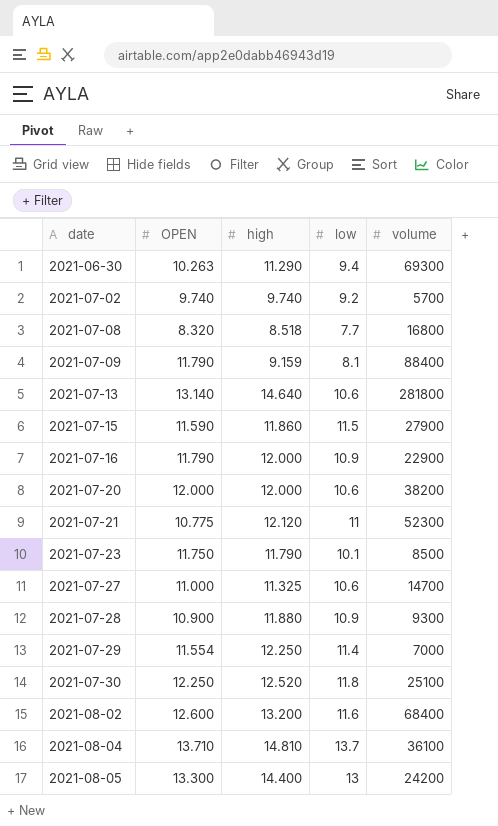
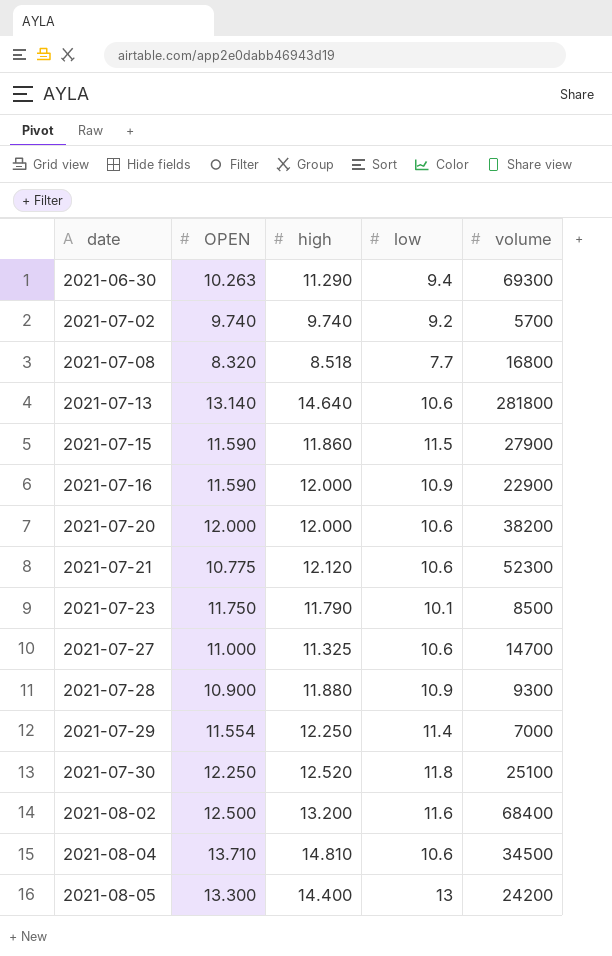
row 2021-07-09: 11.790 | 9.159 | 8.1 | 88400 -> none
2021-07-16 | OPEN: 11.790 -> 11.590
2021-07-21 | low: 11 -> 10.6
2021-08-02 | OPEN: 12.600 -> 12.500
2021-08-04 | low: 13.7 -> 10.6
2021-08-04 | volume: 36100 -> 34500

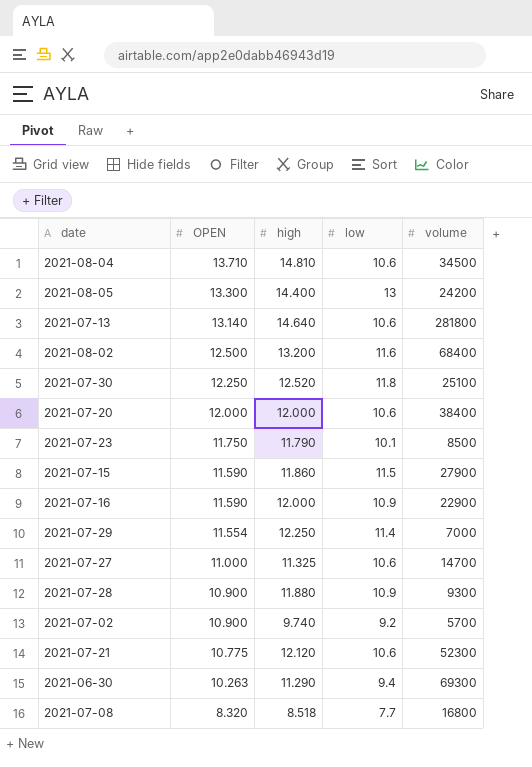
row order: date ascending -> OPEN descending
2021-07-20 | volume: 38200 -> 38400
2021-07-02 | OPEN: 9.740 -> 10.900

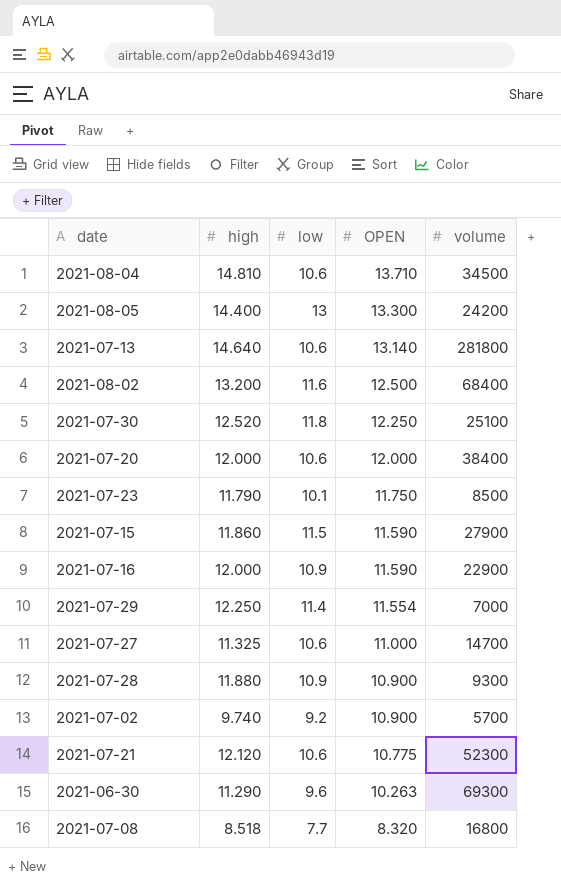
column OPEN | position: 2 -> 4
2021-06-30 | low: 9.4 -> 9.6

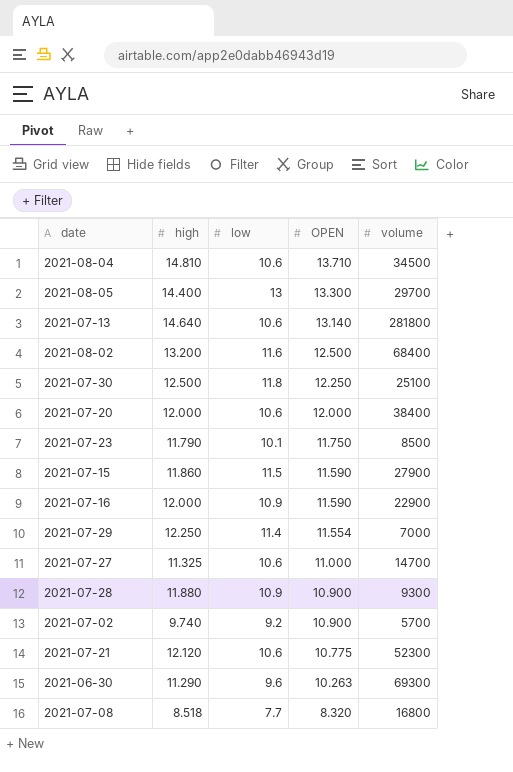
2021-08-05 | volume: 24200 -> 29700
2021-07-30 | high: 12.520 -> 12.500

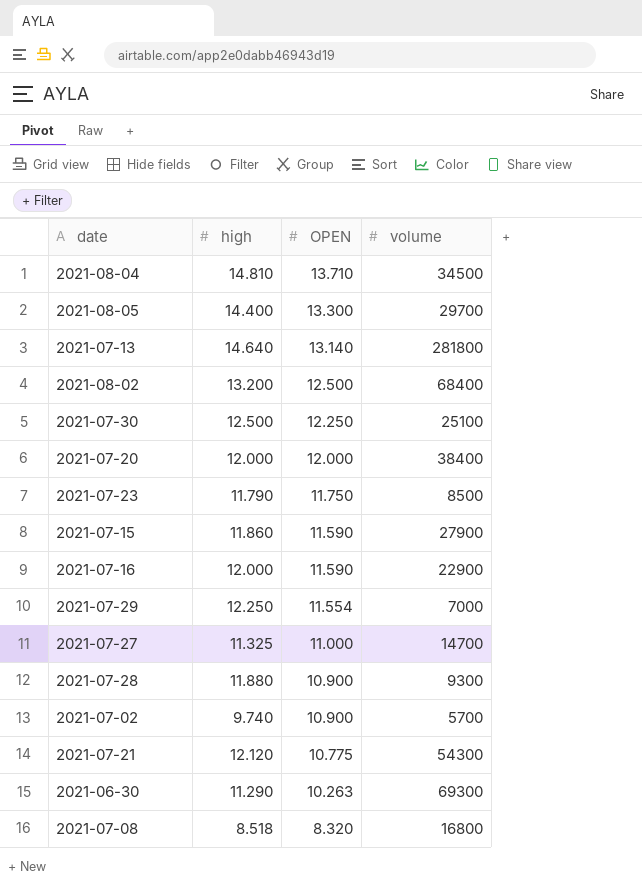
column low | position: 3 -> none
2021-07-21 | volume: 52300 -> 54300

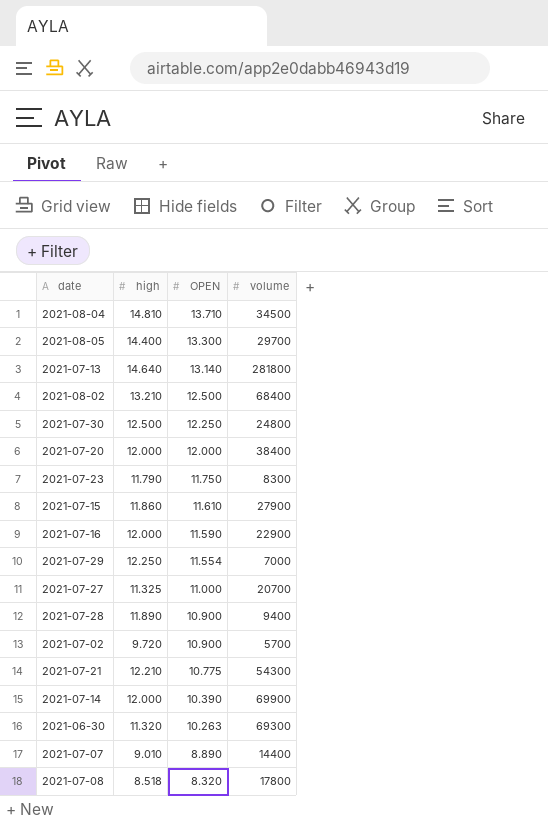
2021-08-02 | high: 13.200 -> 13.210
2021-07-30 | volume: 25100 -> 24800
2021-07-23 | volume: 8500 -> 8300
2021-07-15 | OPEN: 11.590 -> 11.610
2021-07-27 | volume: 14700 -> 20700
2021-07-28 | high: 11.880 -> 11.890
2021-07-28 | volume: 9300 -> 9400
2021-07-02 | high: 9.740 -> 9.720
2021-07-21 | high: 12.120 -> 12.210
row 2021-07-14: none -> 12.000 | 10.390 | 69900
2021-06-30 | high: 11.290 -> 11.320
row 2021-07-07: none -> 9.010 | 8.890 | 14400
2021-07-08 | volume: 16800 -> 17800

